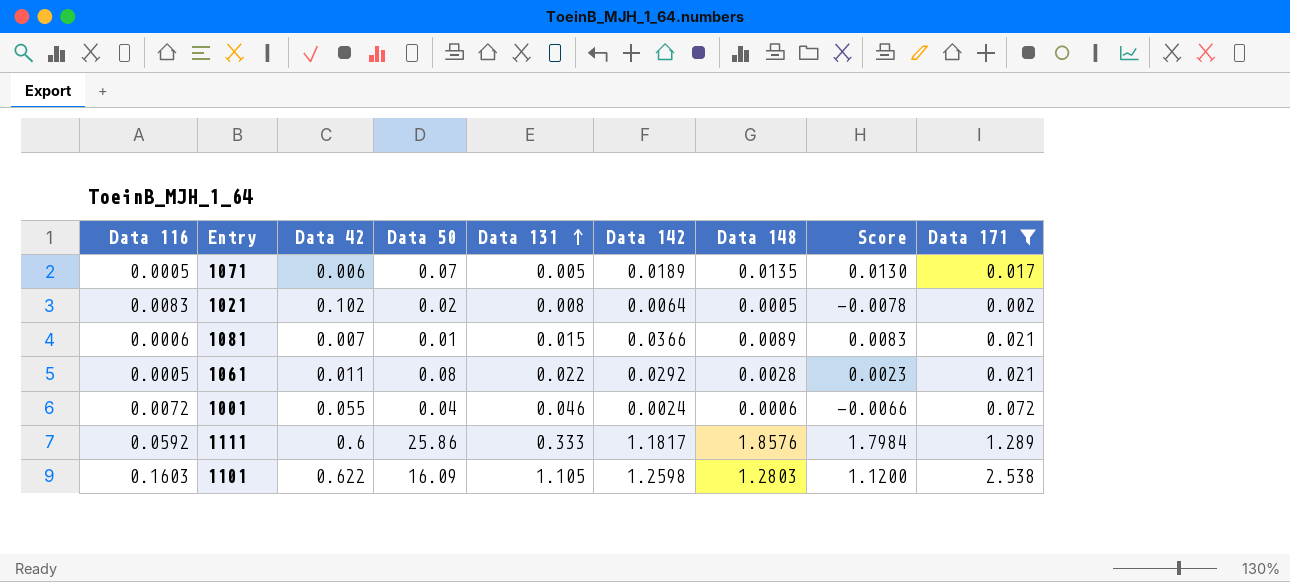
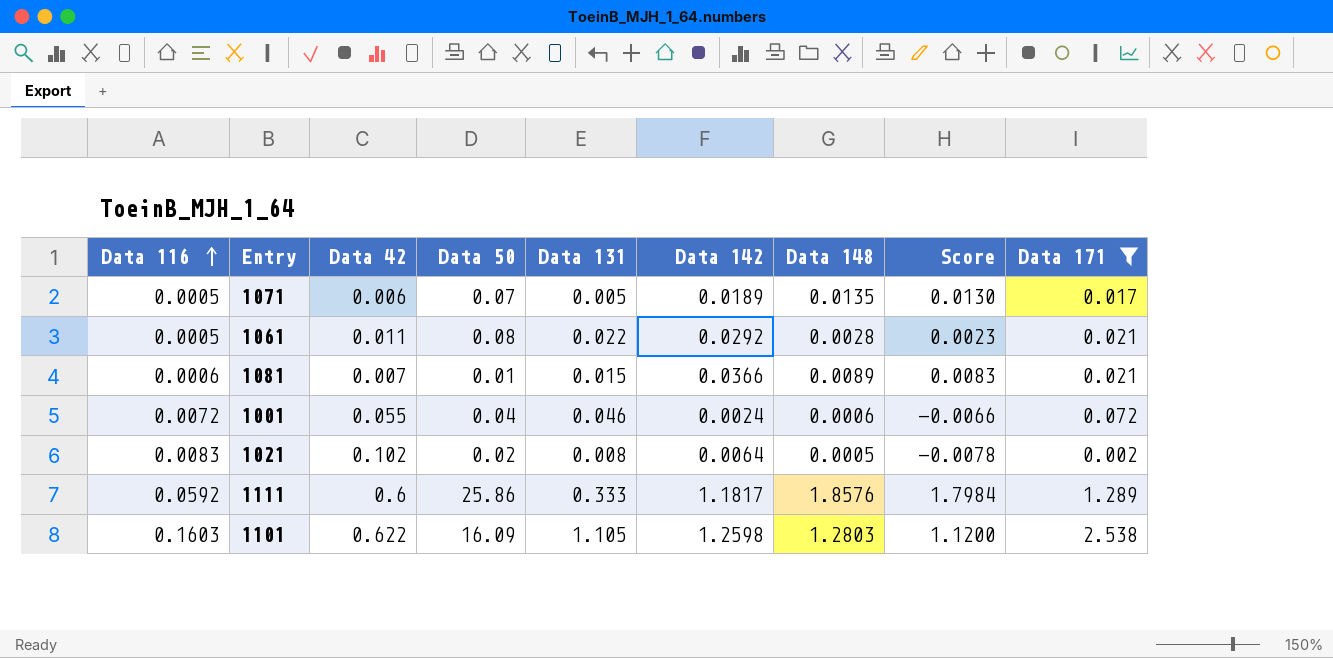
row order: Data 131 ascending -> Data 116 ascending

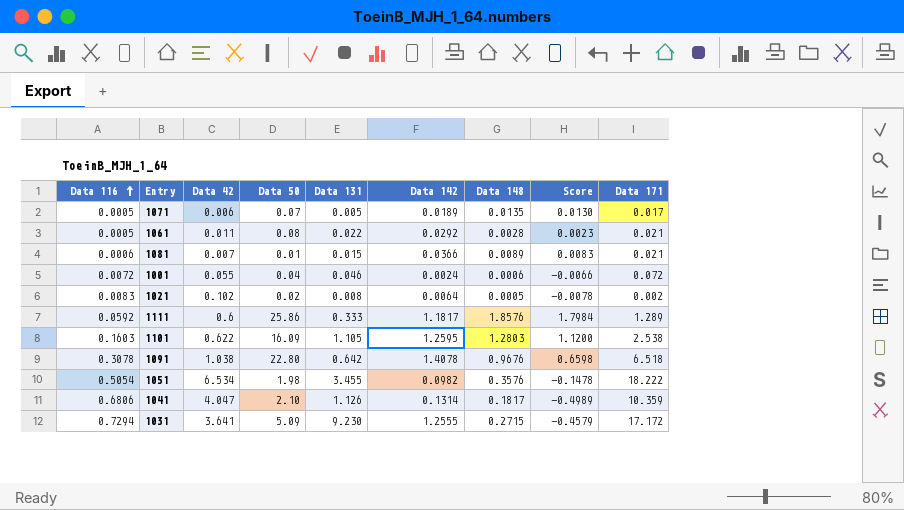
filter: Data 171 <= 2.538 -> none
1101 | Data 142: 1.2598 -> 1.2595

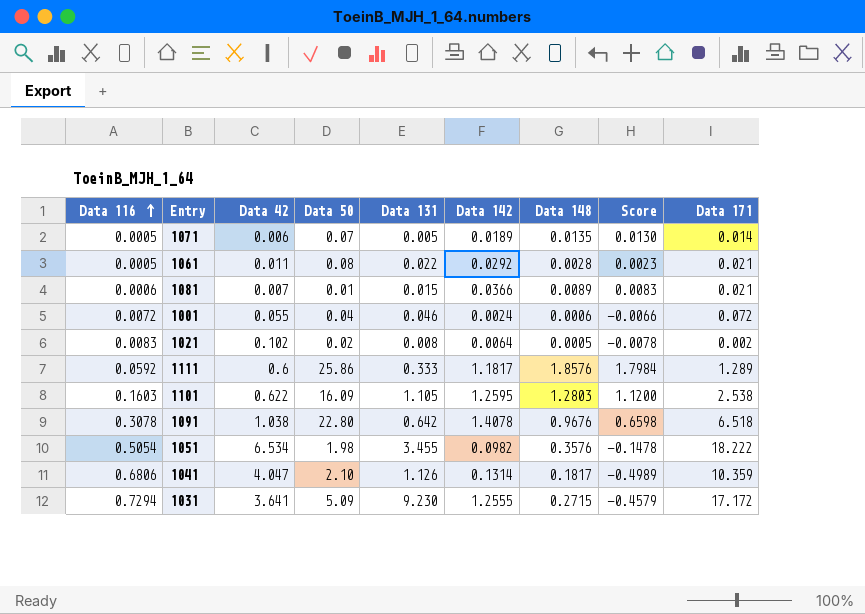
1071 | Data 171: 0.017 -> 0.014

